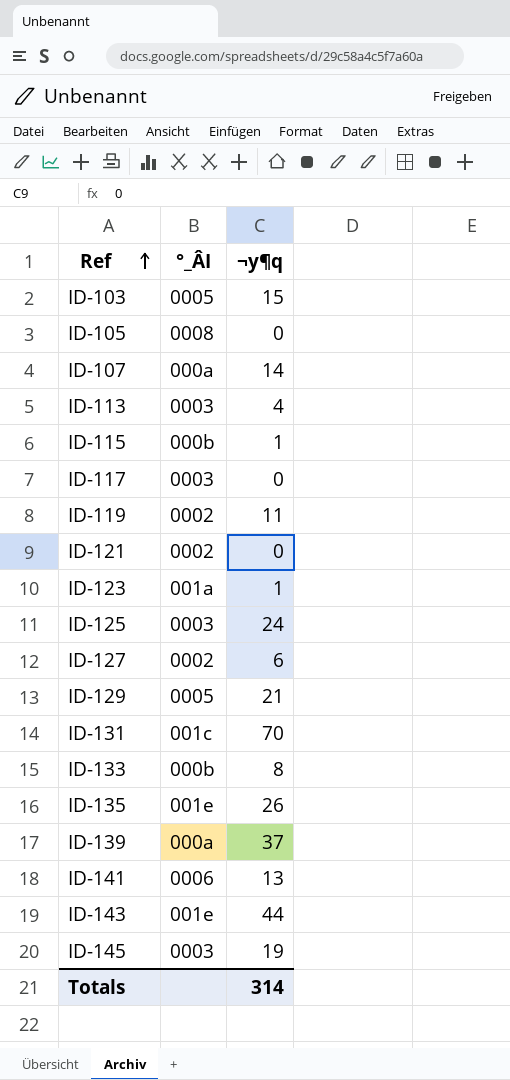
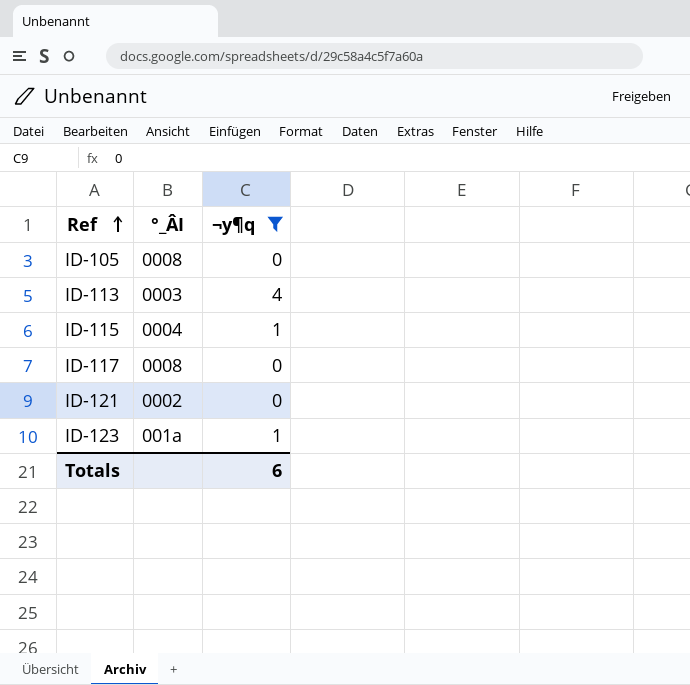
filter: none -> ¬y¶q <= 4
ID-115 | °_ÂI: 000b -> 0004
ID-117 | °_ÂI: 0003 -> 0008
Totals | ¬y¶q: 314 -> 6

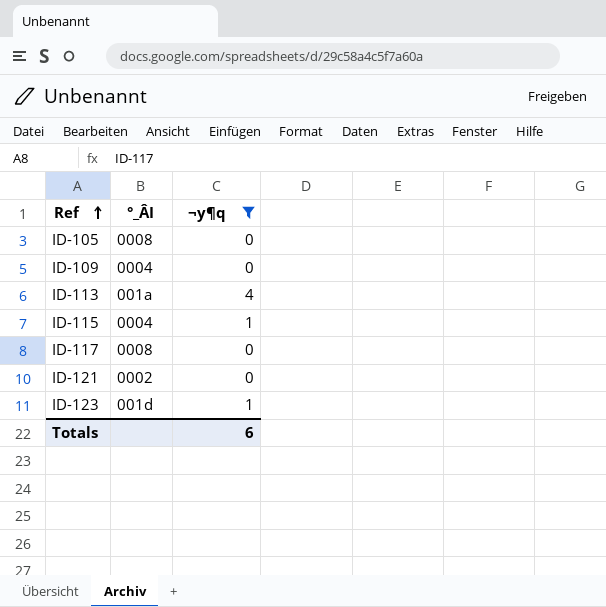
row ID-109: none -> 0004 | 0
ID-113 | °_ÂI: 0003 -> 001a
ID-123 | °_ÂI: 001a -> 001d

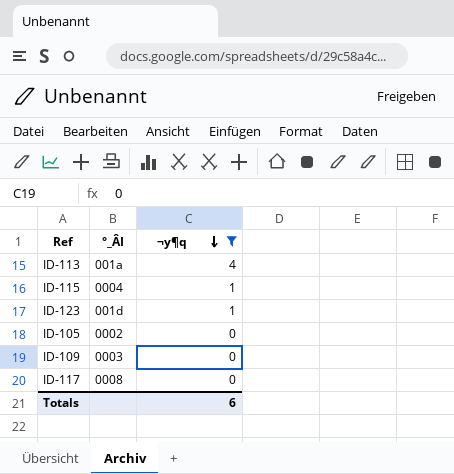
row order: Ref ascending -> ¬y¶q descending
row ID-121: 0002 | 0 -> none
ID-105 | °_ÂI: 0008 -> 0002
ID-109 | °_ÂI: 0004 -> 0003

